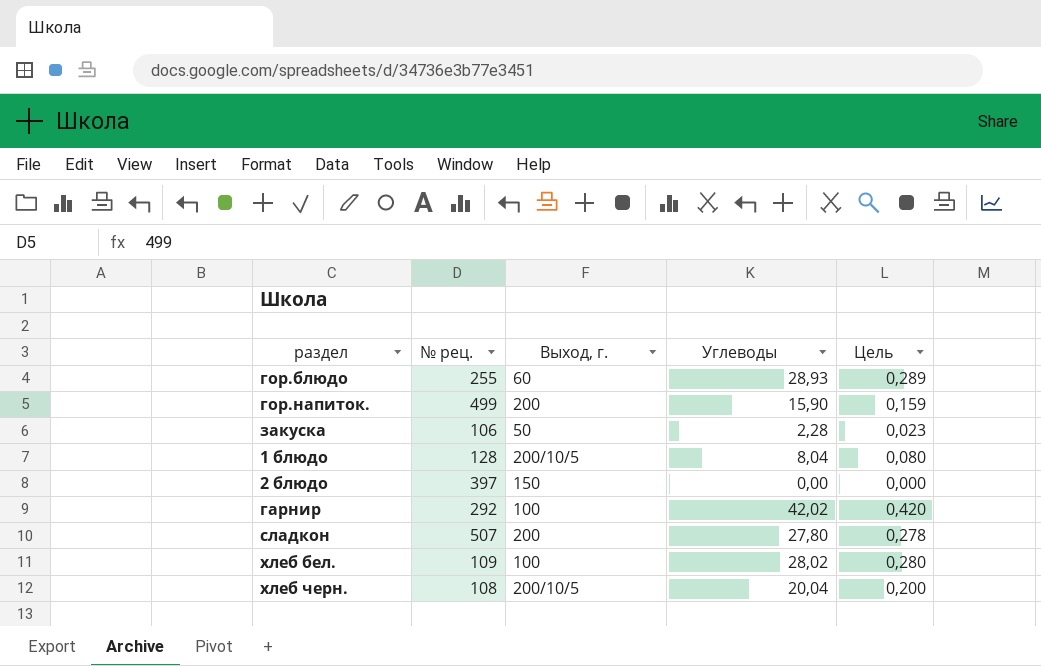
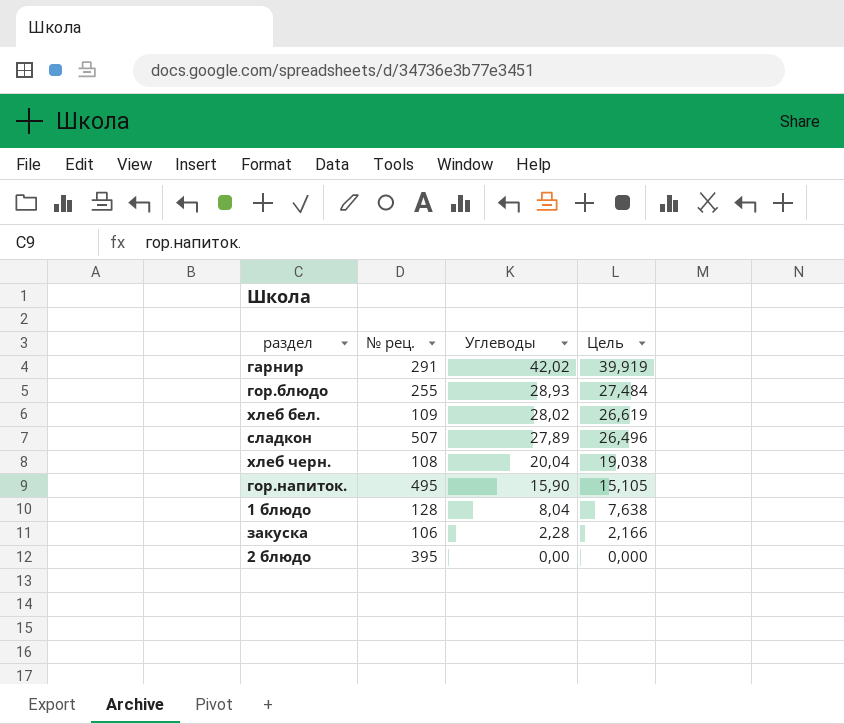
row order: none -> Углеводы descending
column Выход, г. | position: 3 -> none
column Цель | formula: [Углеводы] * 0,01 -> [Углеводы] * 0,95
гарнир | № рец.: 292 -> 291
сладкон | Углеводы: 27,80 -> 27,89
гор.напиток. | № рец.: 499 -> 495
2 блюдо | № рец.: 397 -> 395

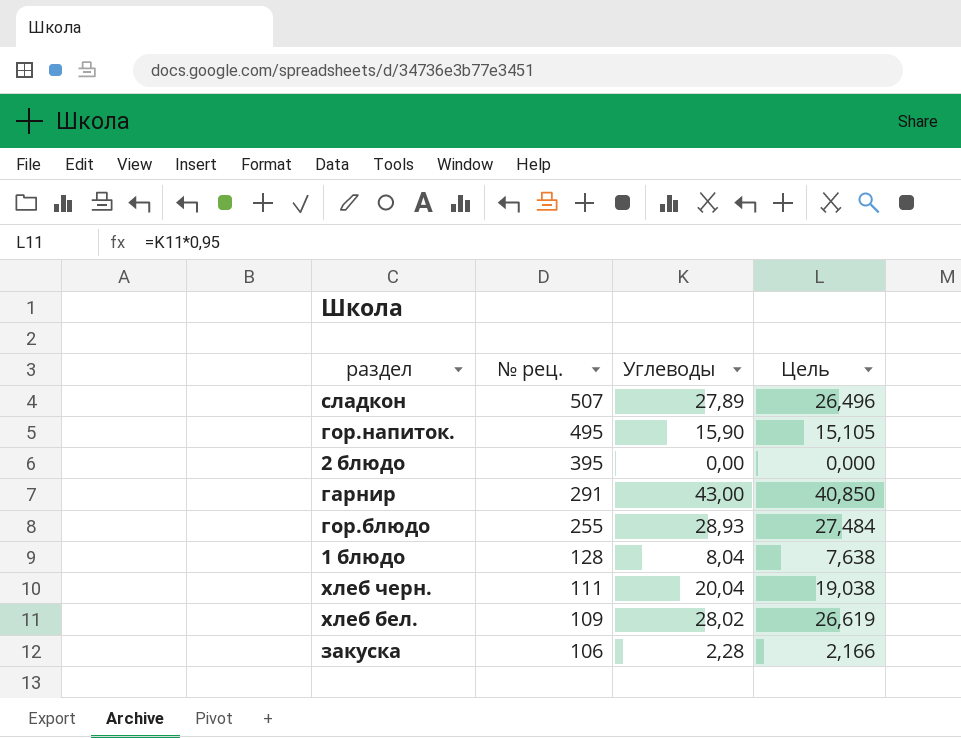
row order: Углеводы descending -> № рец. descending
гарнир | Углеводы: 42,02 -> 43,00
гарнир | Цель: 39,919 -> 40,850
хлеб черн. | № рец.: 108 -> 111

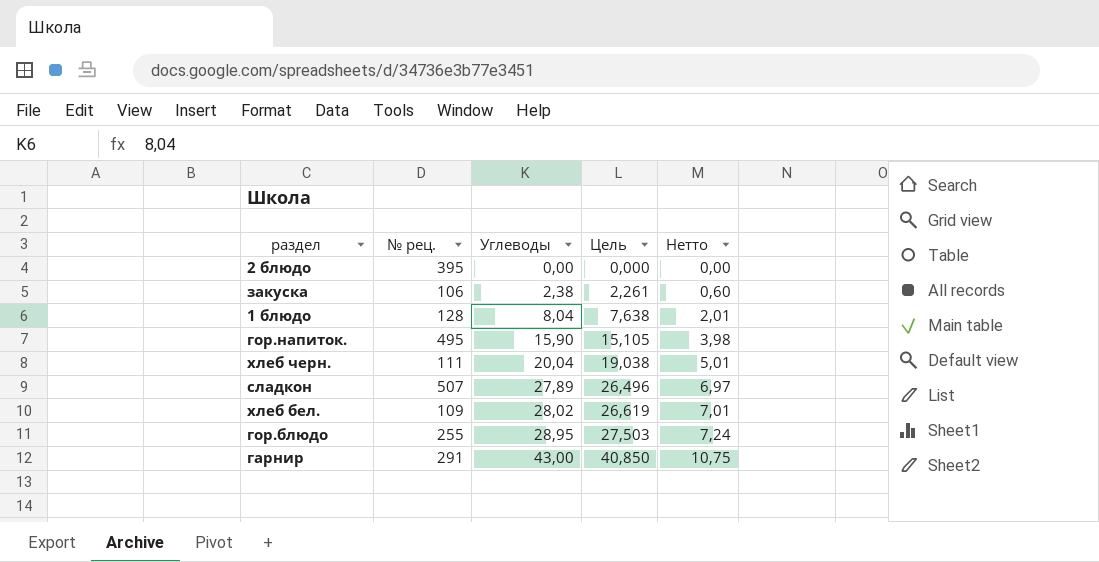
row order: № рец. descending -> Углеводы ascending
column Нетто | formula: none -> [Углеводы] * 0,25
закуска | Углеводы: 2,28 -> 2,38
закуска | Цель: 2,166 -> 2,261
гор.блюдо | Углеводы: 28,93 -> 28,95
гор.блюдо | Цель: 27,484 -> 27,503

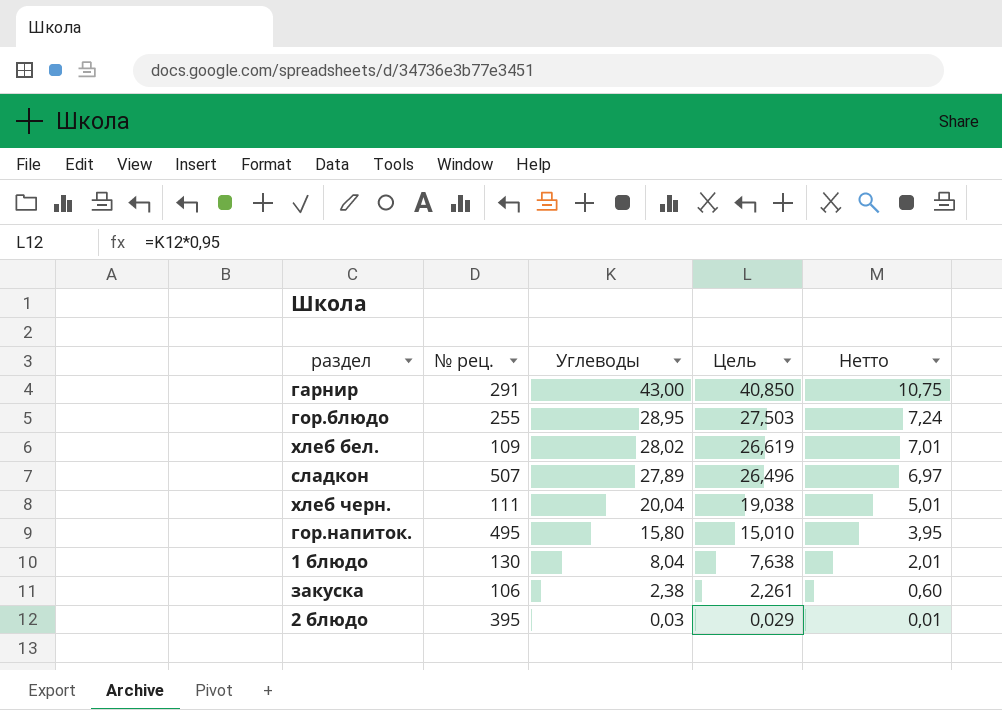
row order: Углеводы ascending -> Углеводы descending
гор.напиток. | Углеводы: 15,90 -> 15,80
гор.напиток. | Цель: 15,105 -> 15,010
гор.напиток. | Нетто: 3,98 -> 3,95
1 блюдо | № рец.: 128 -> 130
2 блюдо | Углеводы: 0,00 -> 0,03
2 блюдо | Цель: 0,000 -> 0,029
2 блюдо | Нетто: 0,00 -> 0,01

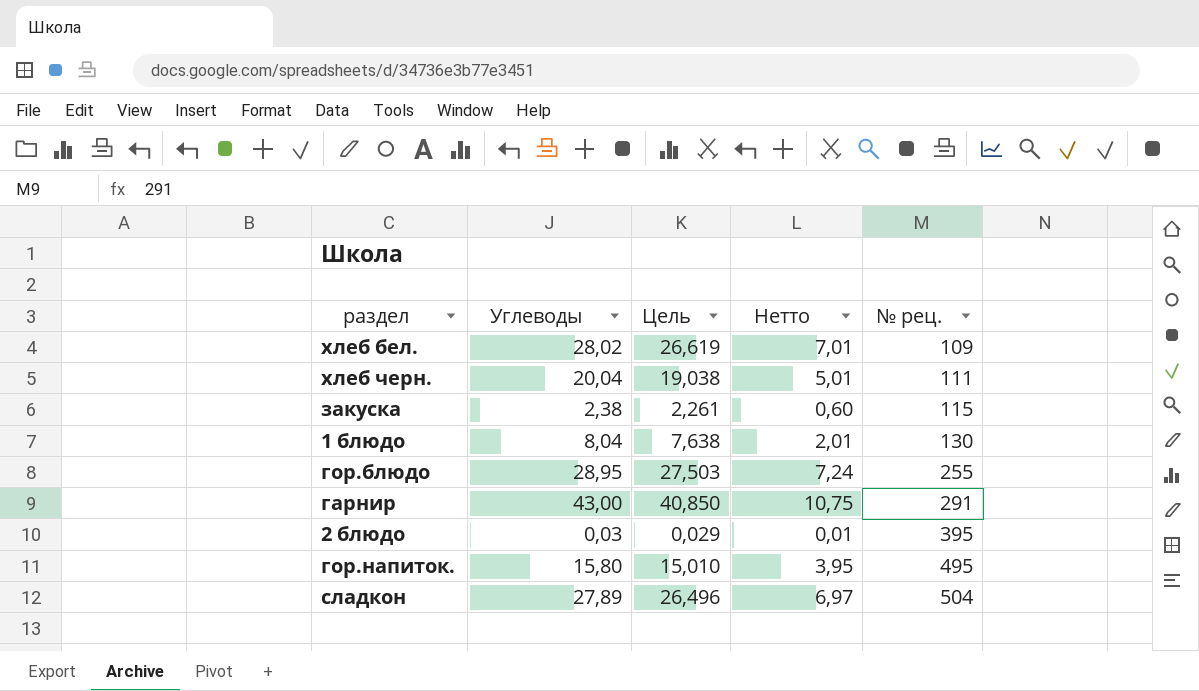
row order: Углеводы descending -> № рец. ascending
column № рец. | position: 2 -> 5
закуска | № рец.: 106 -> 115
сладкон | № рец.: 507 -> 504

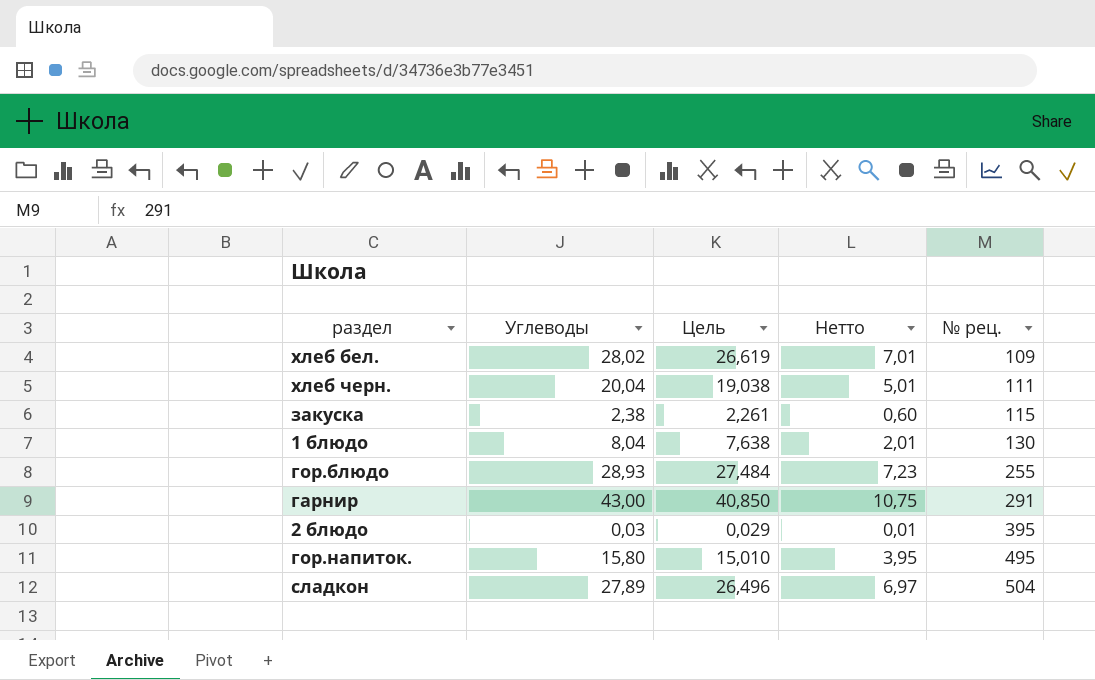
гор.блюдо | Углеводы: 28,95 -> 28,93
гор.блюдо | Цель: 27,503 -> 27,484
гор.блюдо | Нетто: 7,24 -> 7,23

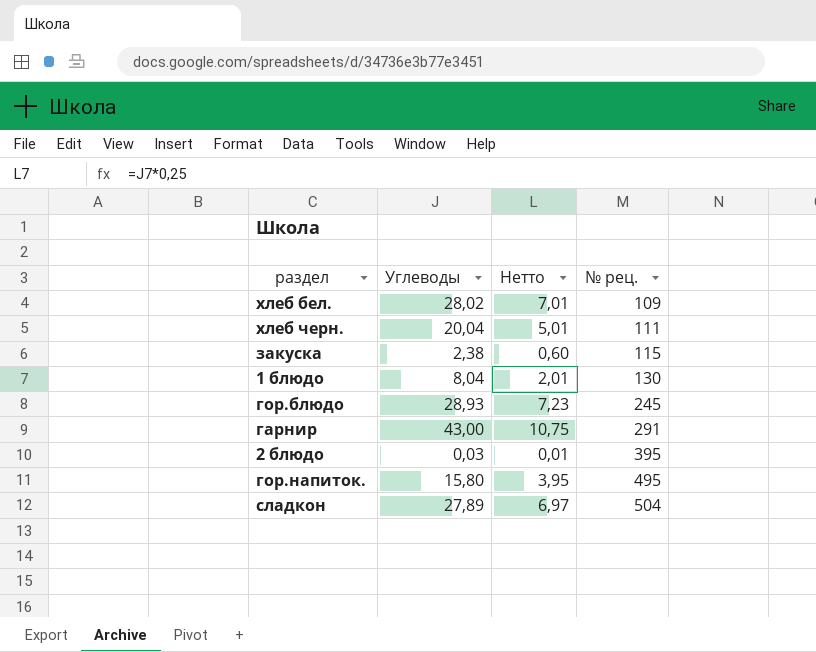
column Цель | formula: [Углеводы] * 0,95 -> none
гор.блюдо | № рец.: 255 -> 245

